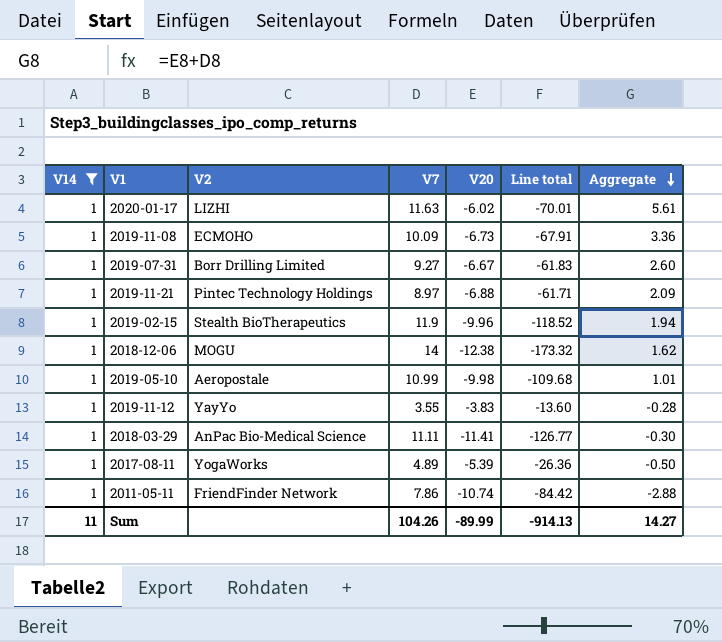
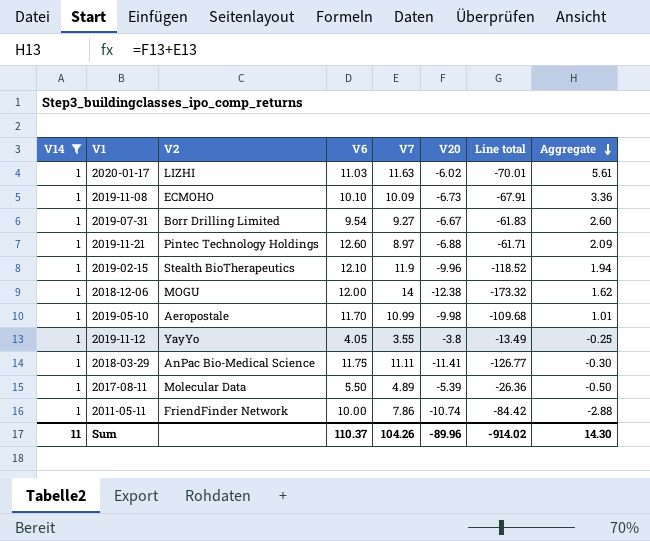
column V6 | position: none -> 4
2019-11-12 | V20: -3.83 -> -3.8
2019-11-12 | Line total: -13.60 -> -13.49
2019-11-12 | Aggregate: -0.28 -> -0.25
2017-08-11 | V2: YogaWorks -> Molecular Data
Sum | V20: -89.99 -> -89.96
Sum | Line total: -914.13 -> -914.02
Sum | Aggregate: 14.27 -> 14.30

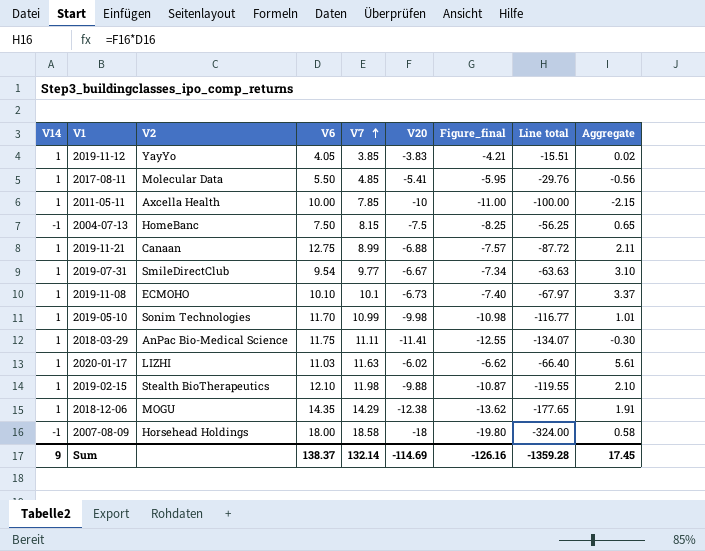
filter: V14 = 1 -> none
row order: Aggregate descending -> V7 ascending
column Figure_final | formula: none -> [V20] * 1.1
column Line total | formula: [V7] * [V20] -> [V6] * [V20]
2019-11-12 | V7: 3.55 -> 3.85
2019-11-12 | V20: -3.8 -> -3.83
2019-11-12 | Aggregate: -0.25 -> 0.02
2017-08-11 | V7: 4.89 -> 4.85
2017-08-11 | V20: -5.39 -> -5.41
2017-08-11 | Aggregate: -0.50 -> -0.56
2011-05-11 | V2: FriendFinder Network -> Axcella Health
2011-05-11 | V7: 7.86 -> 7.85
2011-05-11 | V20: -10.74 -> -10
2011-05-11 | Aggregate: -2.88 -> -2.15
2019-11-21 | V2: Pintec Technology Holdings -> Canaan
2019-11-21 | V6: 12.60 -> 12.75
2019-11-21 | V7: 8.97 -> 8.99
2019-11-21 | Aggregate: 2.09 -> 2.11
2019-07-31 | V2: Borr Drilling Limited -> SmileDirectClub
2019-07-31 | V7: 9.27 -> 9.77
2019-07-31 | Aggregate: 2.60 -> 3.10
2019-11-08 | V7: 10.09 -> 10.1
2019-11-08 | Aggregate: 3.36 -> 3.37
2019-05-10 | V2: Aeropostale -> Sonim Technologies
2019-02-15 | V7: 11.9 -> 11.98
2019-02-15 | V20: -9.96 -> -9.88
2019-02-15 | Aggregate: 1.94 -> 2.10
2018-12-06 | V6: 12.00 -> 14.35
2018-12-06 | V7: 14 -> 14.29
2018-12-06 | Aggregate: 1.62 -> 1.91
Sum | V14: 11 -> 9
Sum | V6: 110.37 -> 138.37
Sum | V7: 104.26 -> 132.14
Sum | V20: -89.96 -> -114.69
Sum | Line total: -914.02 -> -1359.28
Sum | Aggregate: 14.30 -> 17.45

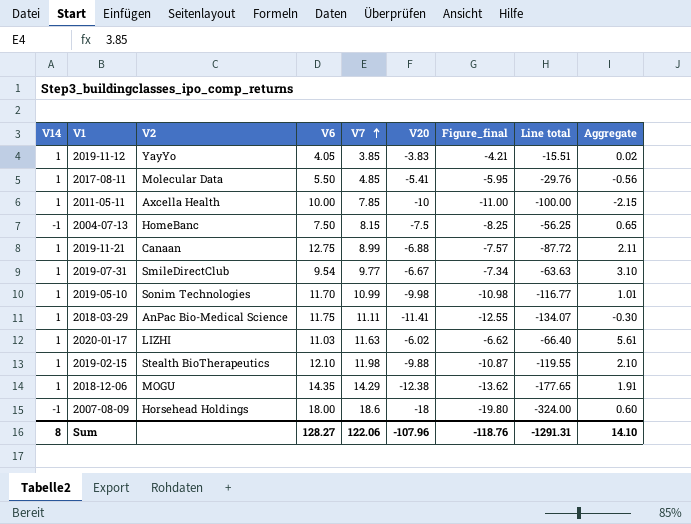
row 2019-11-08: 1 | ECMOHO | 10.10 | 10.1 | -6.73 | -7.40 | -67.97 | 3.37 -> none
2007-08-09 | V7: 18.58 -> 18.6
2007-08-09 | Aggregate: 0.58 -> 0.60
Sum | V14: 9 -> 8
Sum | V6: 138.37 -> 128.27
Sum | V7: 132.14 -> 122.06
Sum | V20: -114.69 -> -107.96
Sum | Figure_final: -126.16 -> -118.76
Sum | Line total: -1359.28 -> -1291.31
Sum | Aggregate: 17.45 -> 14.10

